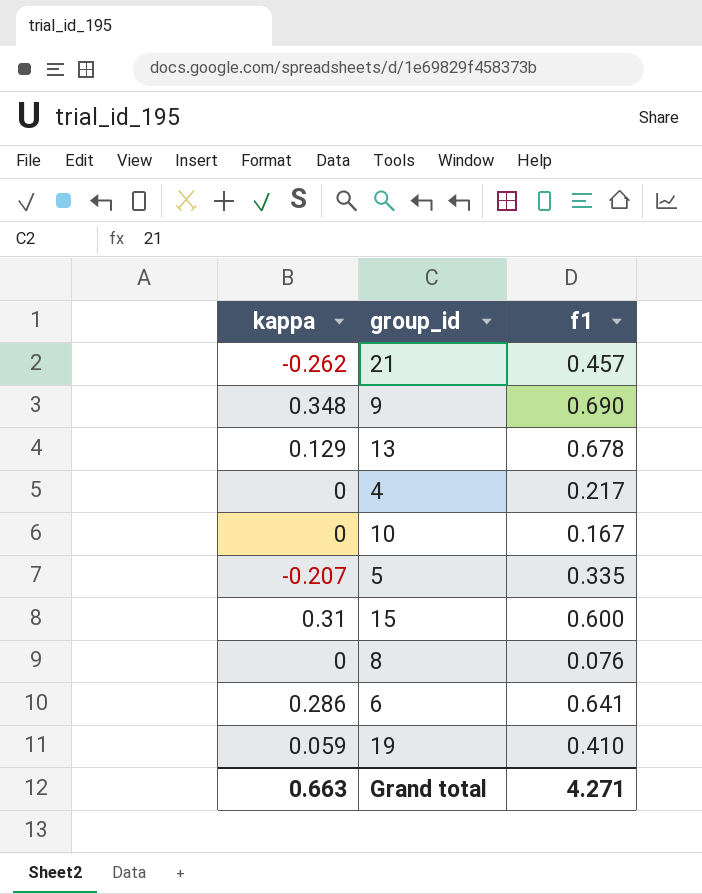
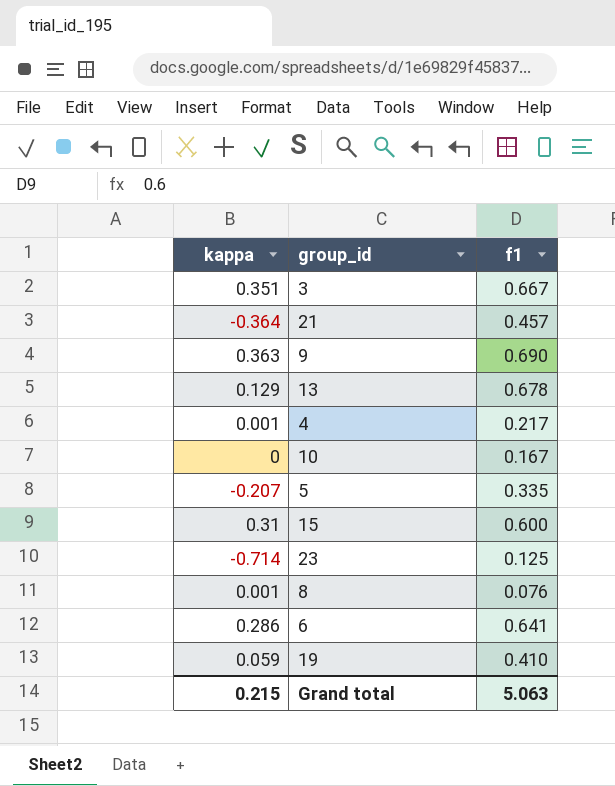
row 3: none -> 0.351 | 0.667
21 | kappa: -0.262 -> -0.364
9 | kappa: 0.348 -> 0.363
4 | kappa: 0 -> 0.001
row 23: none -> -0.714 | 0.125
8 | kappa: 0 -> 0.001
Grand total | kappa: 0.663 -> 0.215
Grand total | f1: 4.271 -> 5.063

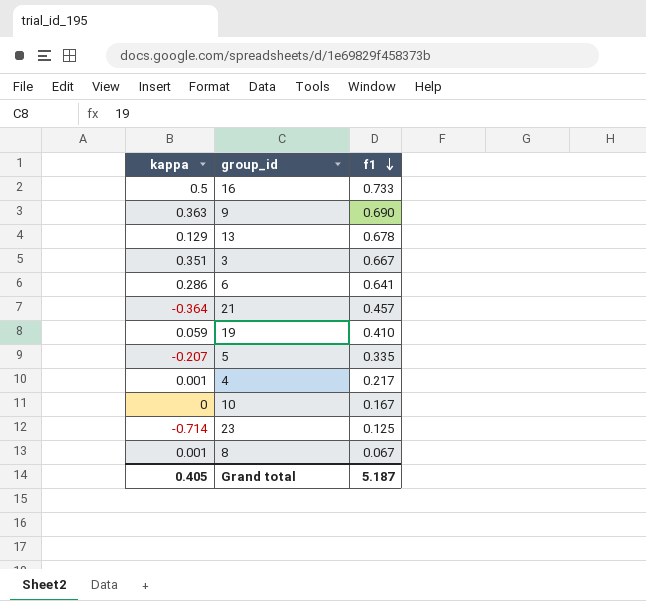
row order: none -> f1 descending
row 15: 0.31 | 0.600 -> none
row 16: none -> 0.5 | 0.733
8 | f1: 0.076 -> 0.067
Grand total | kappa: 0.215 -> 0.405
Grand total | f1: 5.063 -> 5.187

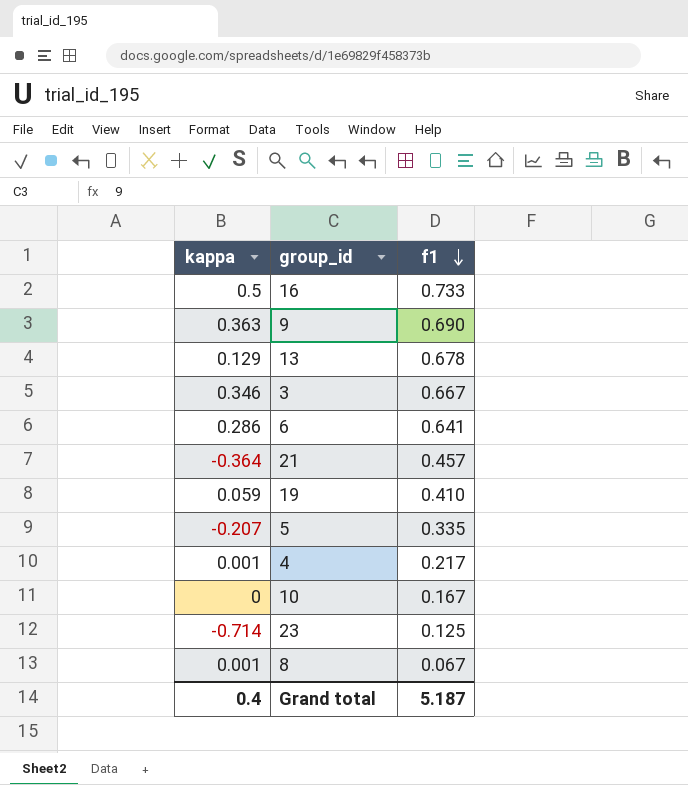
3 | kappa: 0.351 -> 0.346
Grand total | kappa: 0.405 -> 0.4

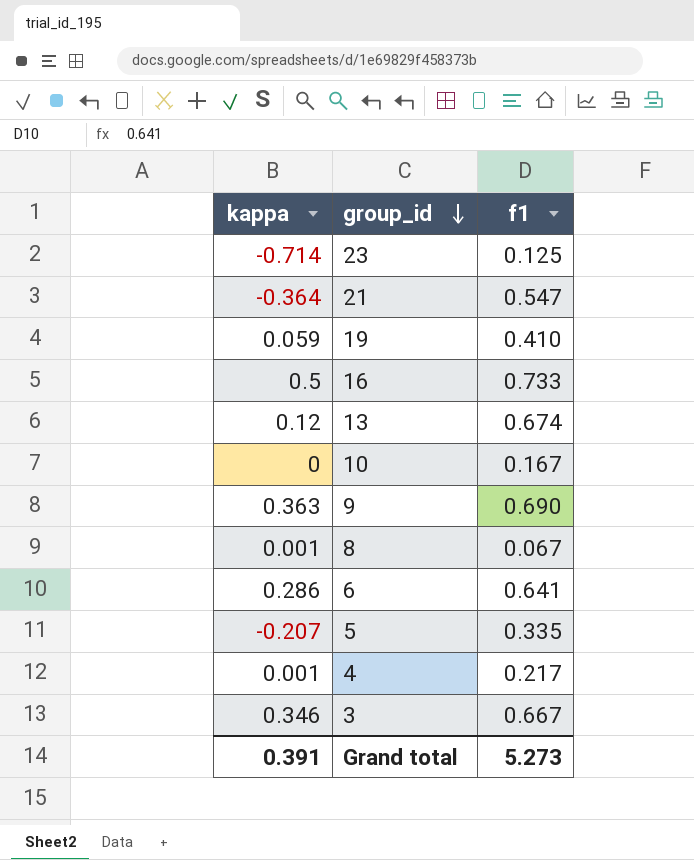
row order: f1 descending -> group_id descending
21 | f1: 0.457 -> 0.547
13 | kappa: 0.129 -> 0.12
13 | f1: 0.678 -> 0.674
Grand total | kappa: 0.4 -> 0.391
Grand total | f1: 5.187 -> 5.273

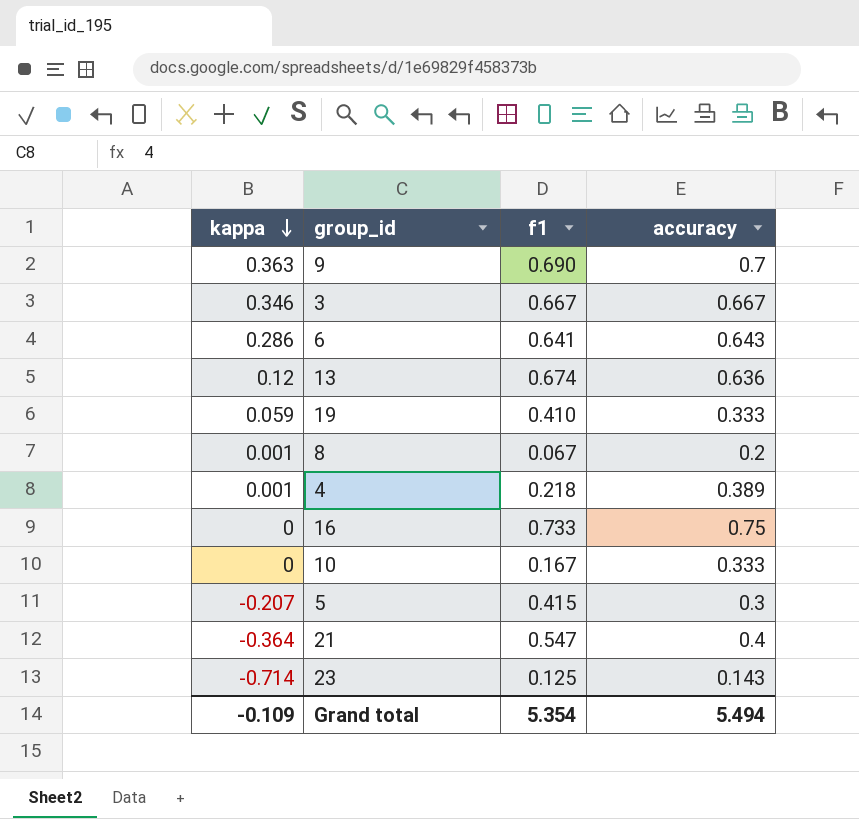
row order: group_id descending -> kappa descending
column accuracy | position: none -> 4
4 | f1: 0.217 -> 0.218
16 | kappa: 0.5 -> 0
5 | f1: 0.335 -> 0.415
Grand total | kappa: 0.391 -> -0.109
Grand total | f1: 5.273 -> 5.354

